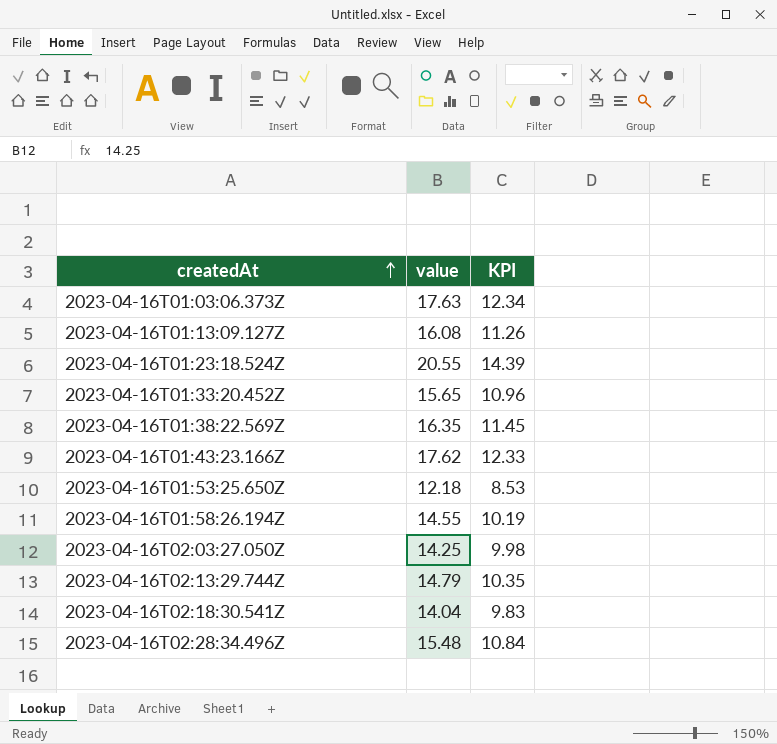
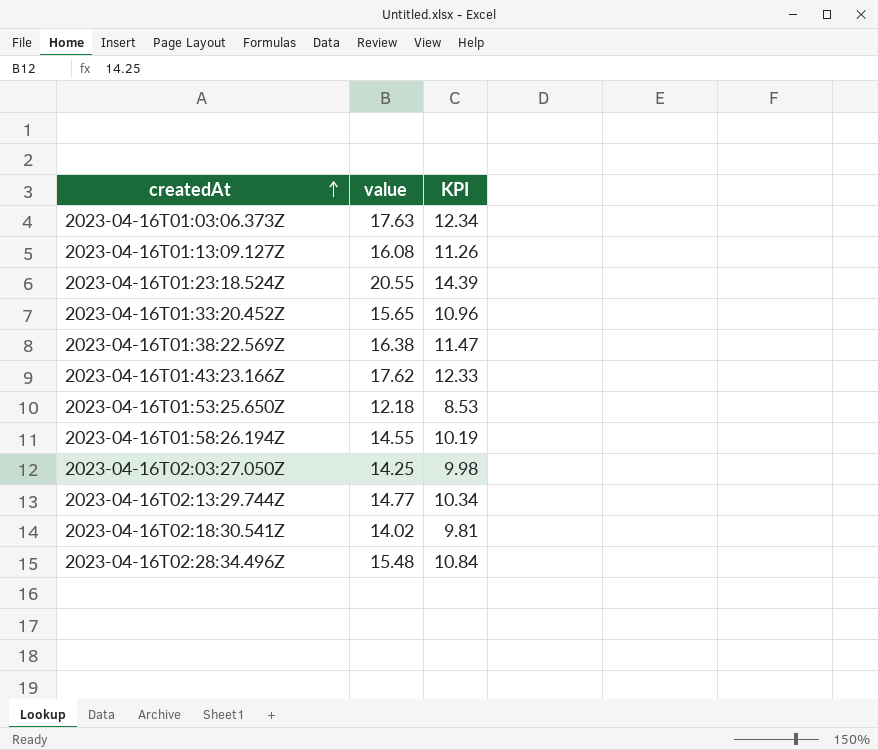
2023-04-16T01:38:22.569Z | value: 16.35 -> 16.38
2023-04-16T01:38:22.569Z | KPI: 11.45 -> 11.47
2023-04-16T02:13:29.744Z | value: 14.79 -> 14.77
2023-04-16T02:13:29.744Z | KPI: 10.35 -> 10.34
2023-04-16T02:18:30.541Z | value: 14.04 -> 14.02
2023-04-16T02:18:30.541Z | KPI: 9.83 -> 9.81

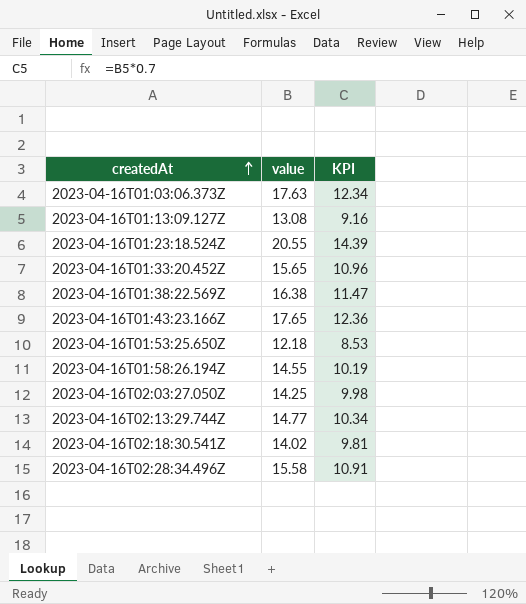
2023-04-16T01:13:09.127Z | value: 16.08 -> 13.08
2023-04-16T01:13:09.127Z | KPI: 11.26 -> 9.16
2023-04-16T01:43:23.166Z | value: 17.62 -> 17.65
2023-04-16T01:43:23.166Z | KPI: 12.33 -> 12.36
2023-04-16T02:28:34.496Z | value: 15.48 -> 15.58
2023-04-16T02:28:34.496Z | KPI: 10.84 -> 10.91

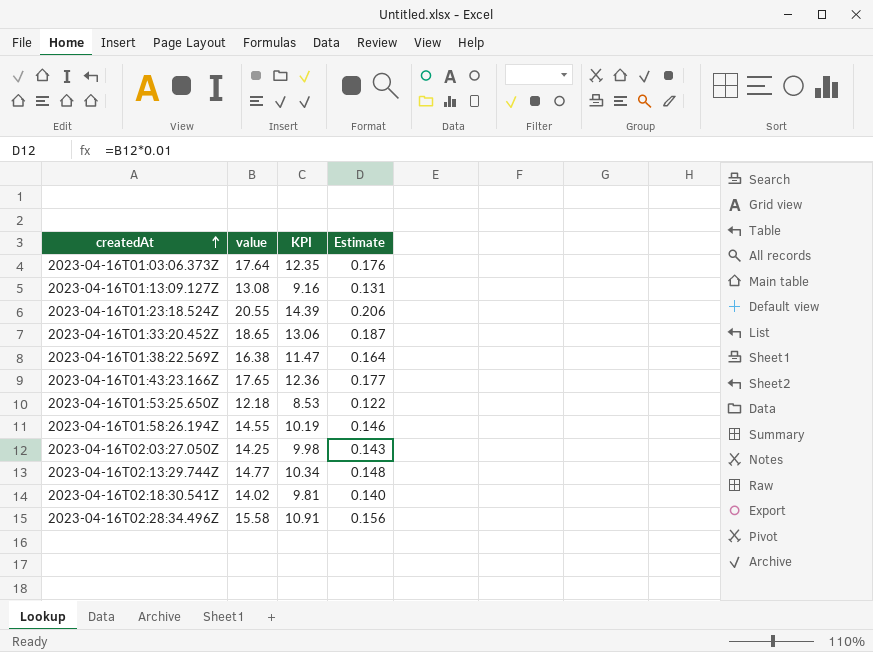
column Estimate | formula: none -> [value] * 0.01
2023-04-16T01:03:06.373Z | value: 17.63 -> 17.64
2023-04-16T01:03:06.373Z | KPI: 12.34 -> 12.35
2023-04-16T01:33:20.452Z | value: 15.65 -> 18.65
2023-04-16T01:33:20.452Z | KPI: 10.96 -> 13.06

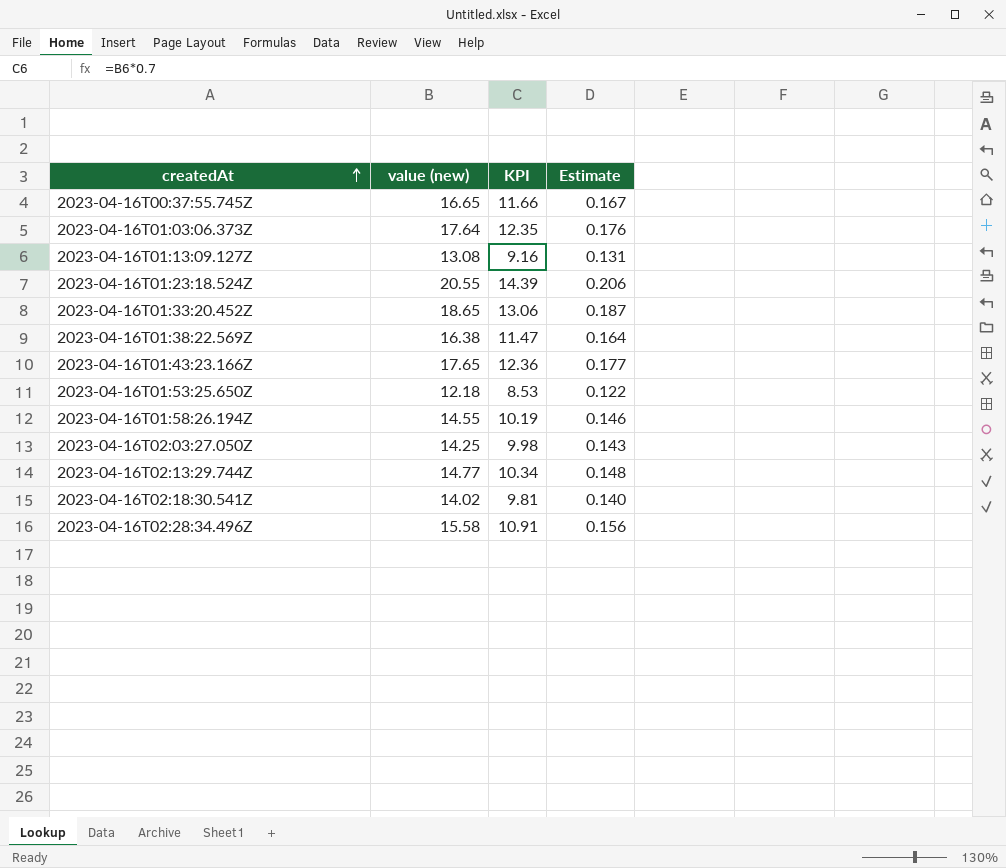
column name: value -> value (new)
row 2023-04-16T00:37:55.745Z: none -> 16.65 | 11.66 | 0.167

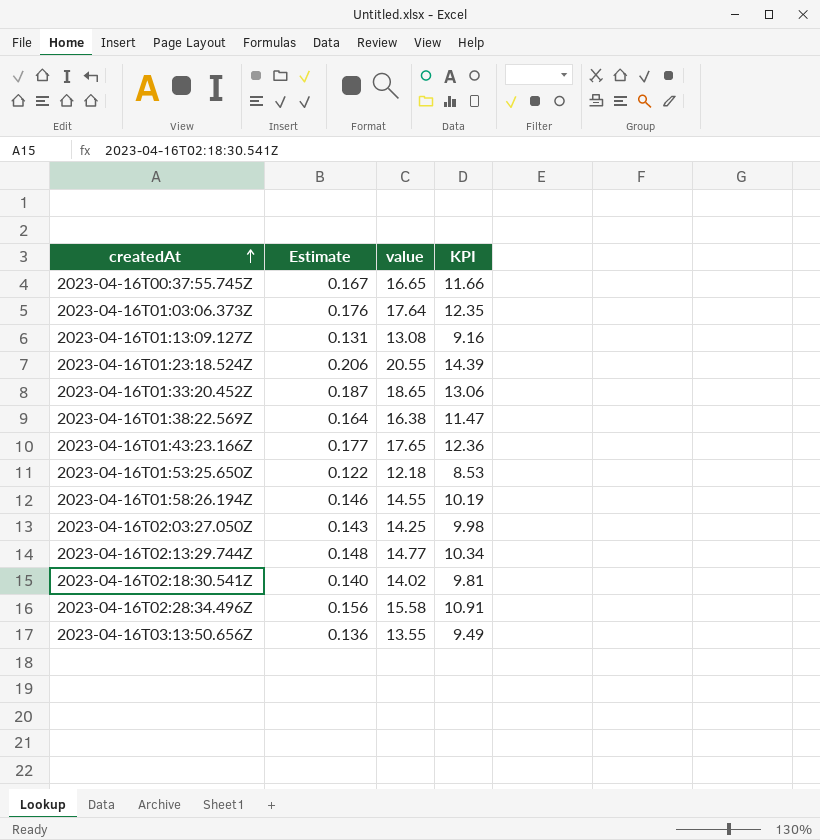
column Estimate | position: 4 -> 2
column name: value (new) -> value
row 2023-04-16T03:13:50.656Z: none -> 0.136 | 13.55 | 9.49

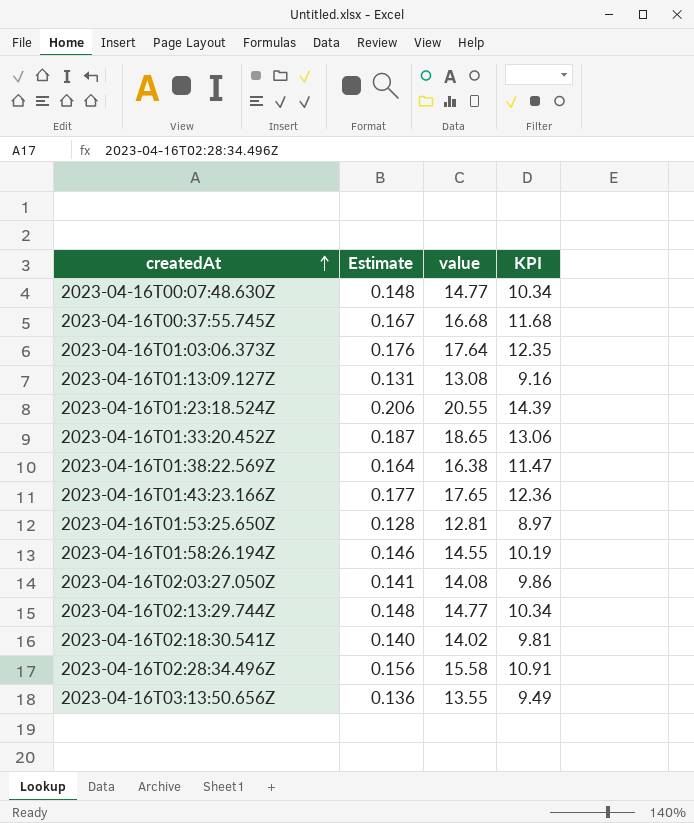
row 2023-04-16T00:07:48.630Z: none -> 0.148 | 14.77 | 10.34
2023-04-16T00:37:55.745Z | value: 16.65 -> 16.68
2023-04-16T00:37:55.745Z | KPI: 11.66 -> 11.68
2023-04-16T01:53:25.650Z | Estimate: 0.122 -> 0.128
2023-04-16T01:53:25.650Z | value: 12.18 -> 12.81
2023-04-16T01:53:25.650Z | KPI: 8.53 -> 8.97
2023-04-16T02:03:27.050Z | Estimate: 0.143 -> 0.141
2023-04-16T02:03:27.050Z | value: 14.25 -> 14.08
2023-04-16T02:03:27.050Z | KPI: 9.98 -> 9.86

